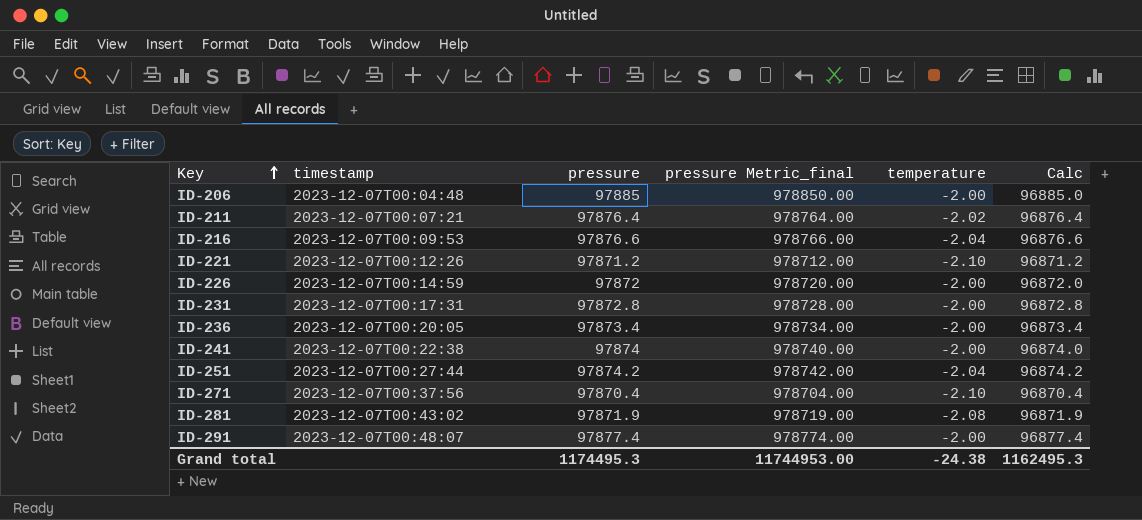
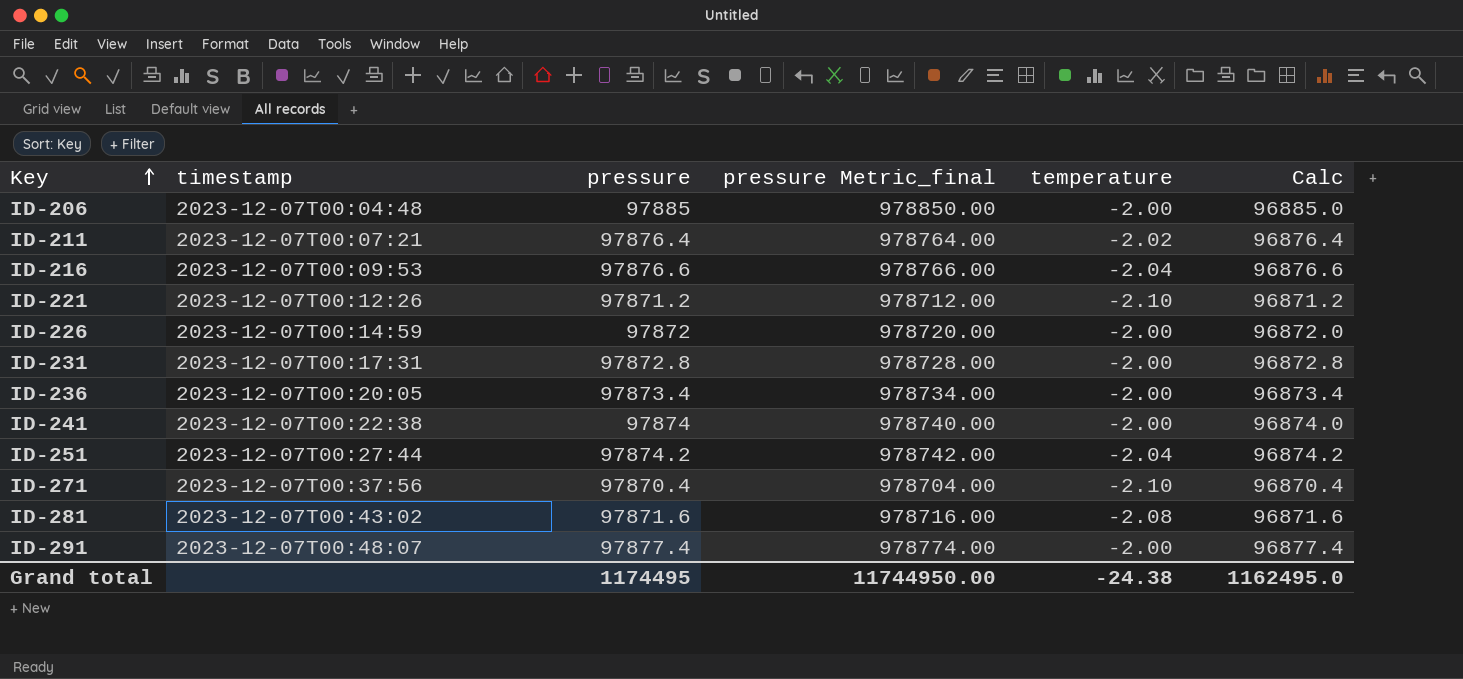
ID-281 | pressure: 97871.9 -> 97871.6
ID-281 | pressure Metric_final: 978719.00 -> 978716.00
ID-281 | Calc: 96871.9 -> 96871.6
Grand total | pressure: 1174495.3 -> 1174495
Grand total | pressure Metric_final: 11744953.00 -> 11744950.00
Grand total | Calc: 1162495.3 -> 1162495.0

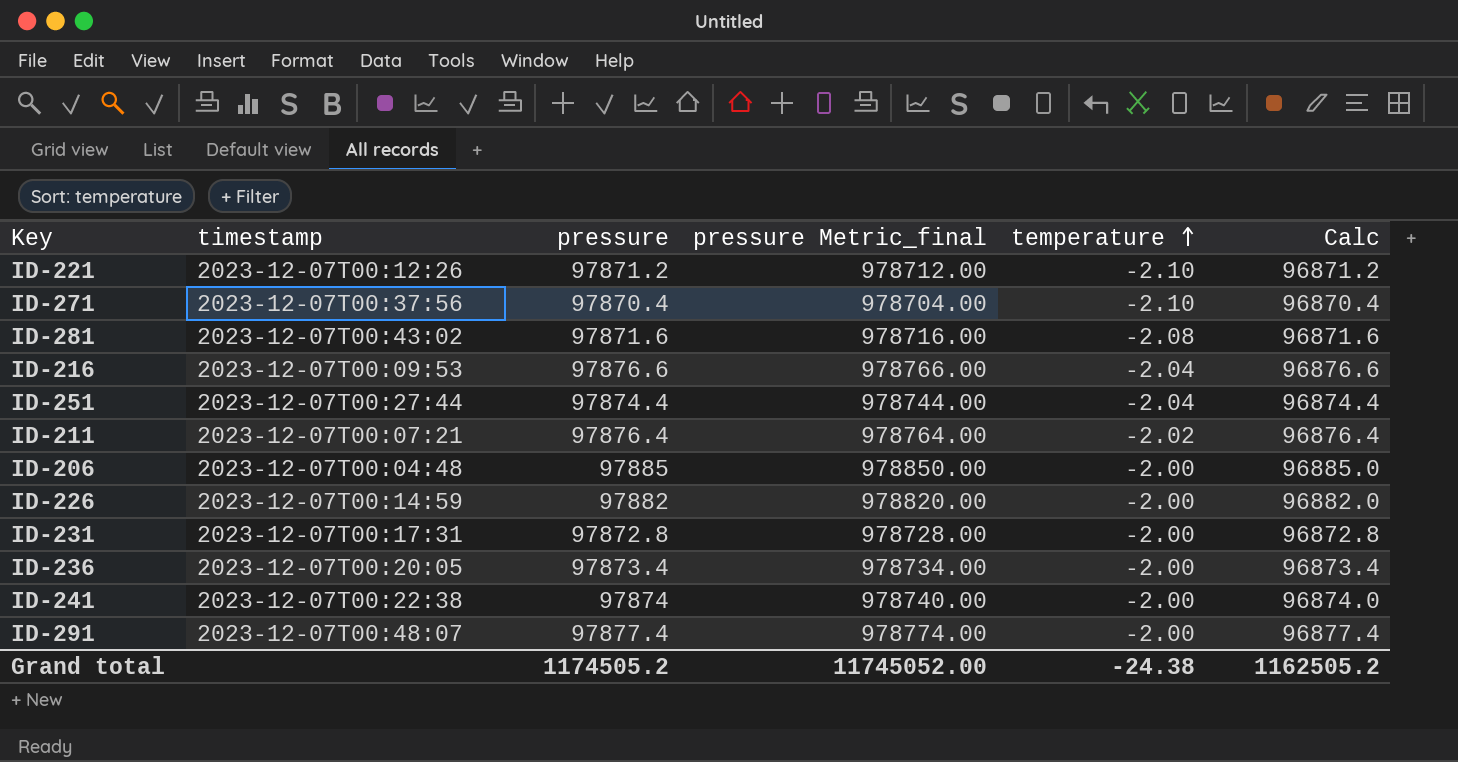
row order: Key ascending -> temperature ascending
ID-251 | pressure: 97874.2 -> 97874.4
ID-251 | pressure Metric_final: 978742.00 -> 978744.00
ID-251 | Calc: 96874.2 -> 96874.4
ID-226 | pressure: 97872 -> 97882
ID-226 | pressure Metric_final: 978720.00 -> 978820.00
ID-226 | Calc: 96872.0 -> 96882.0
Grand total | pressure: 1174495 -> 1174505.2
Grand total | pressure Metric_final: 11744950.00 -> 11745052.00
Grand total | Calc: 1162495.0 -> 1162505.2

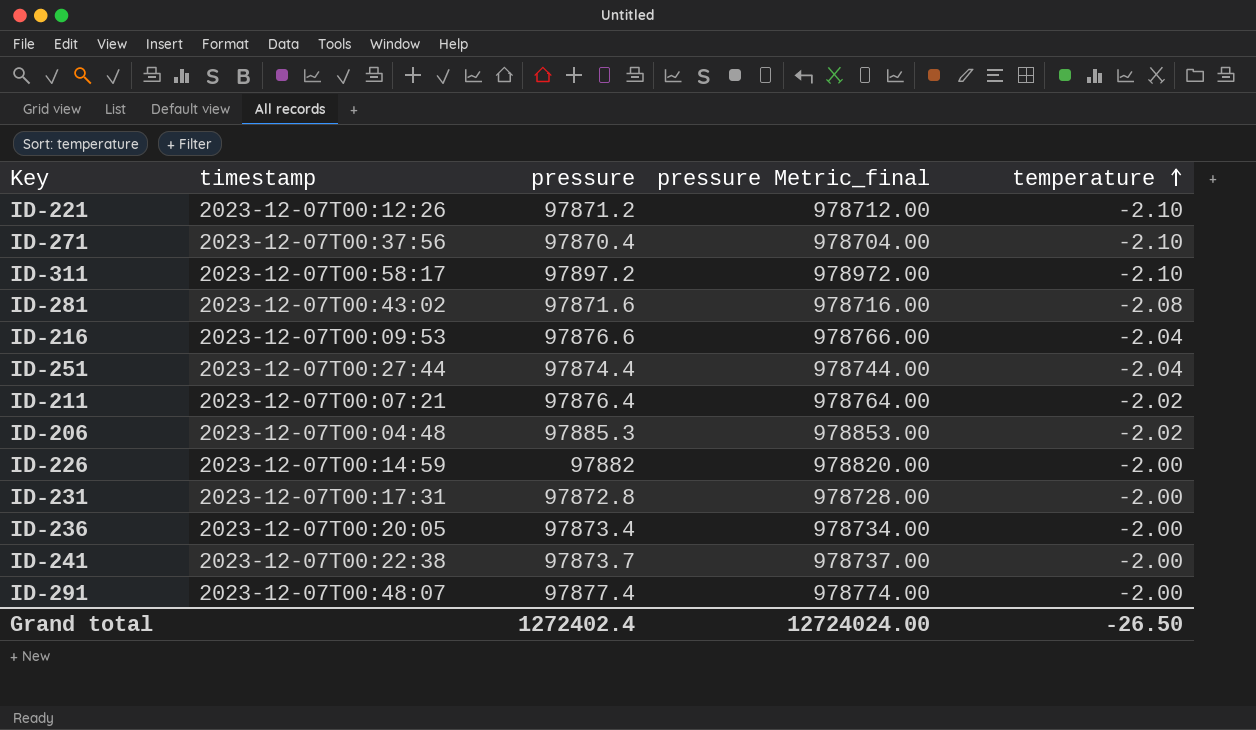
column Calc | formula: [pressure] - 1000 -> none
row ID-311: none -> 2023-12-07T00:58:17 | 97897.2 | 978972.00 | -2.10
ID-206 | pressure: 97885 -> 97885.3
ID-206 | pressure Metric_final: 978850.00 -> 978853.00
ID-206 | temperature: -2.00 -> -2.02
ID-241 | pressure: 97874 -> 97873.7
ID-241 | pressure Metric_final: 978740.00 -> 978737.00
Grand total | pressure: 1174505.2 -> 1272402.4
Grand total | pressure Metric_final: 11745052.00 -> 12724024.00
Grand total | temperature: -24.38 -> -26.50

